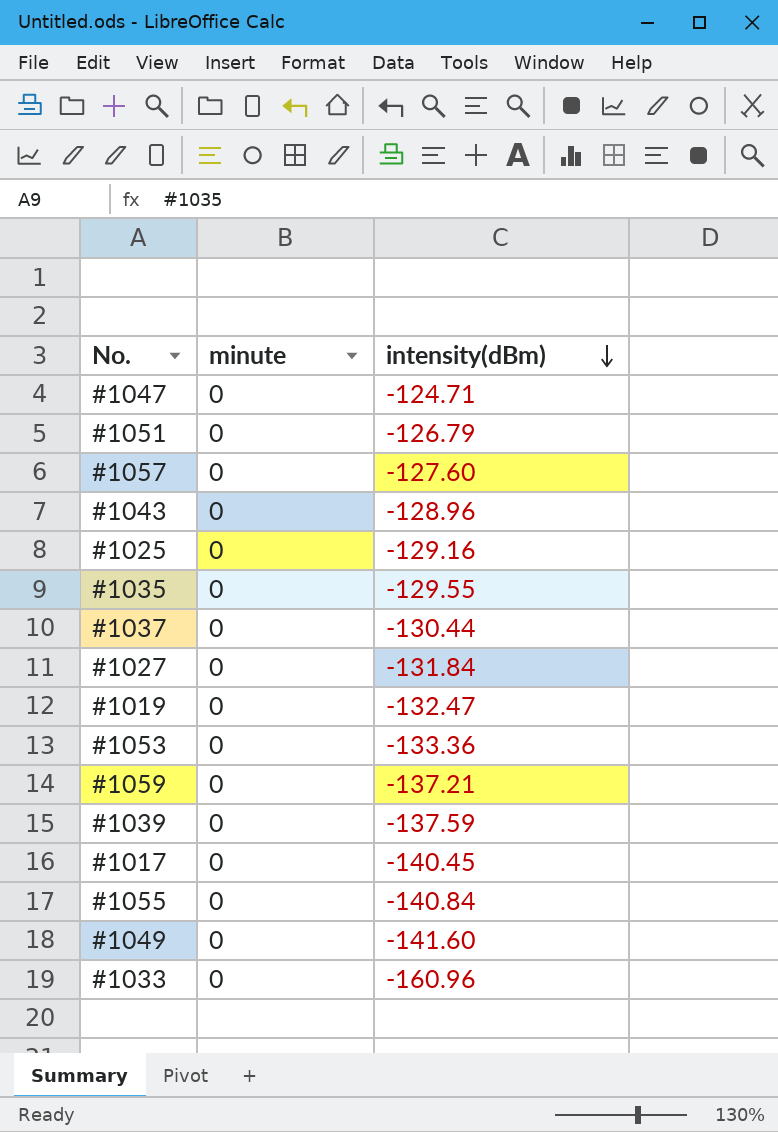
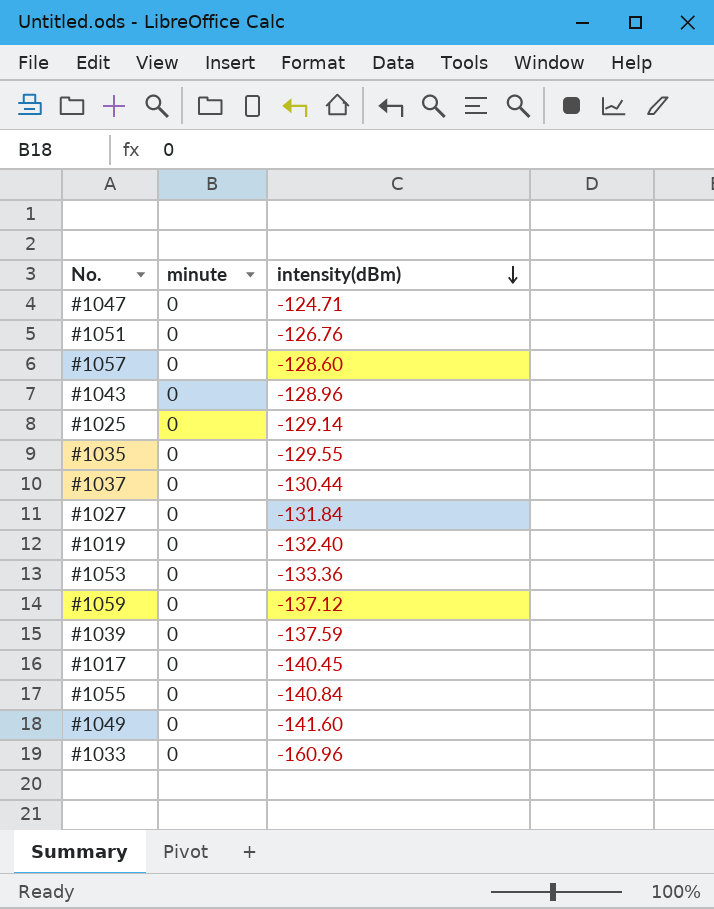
#1051 | intensity(dBm): -126.79 -> -126.76
#1057 | intensity(dBm): -127.60 -> -128.60
#1025 | intensity(dBm): -129.16 -> -129.14
#1019 | intensity(dBm): -132.47 -> -132.40
#1059 | intensity(dBm): -137.21 -> -137.12

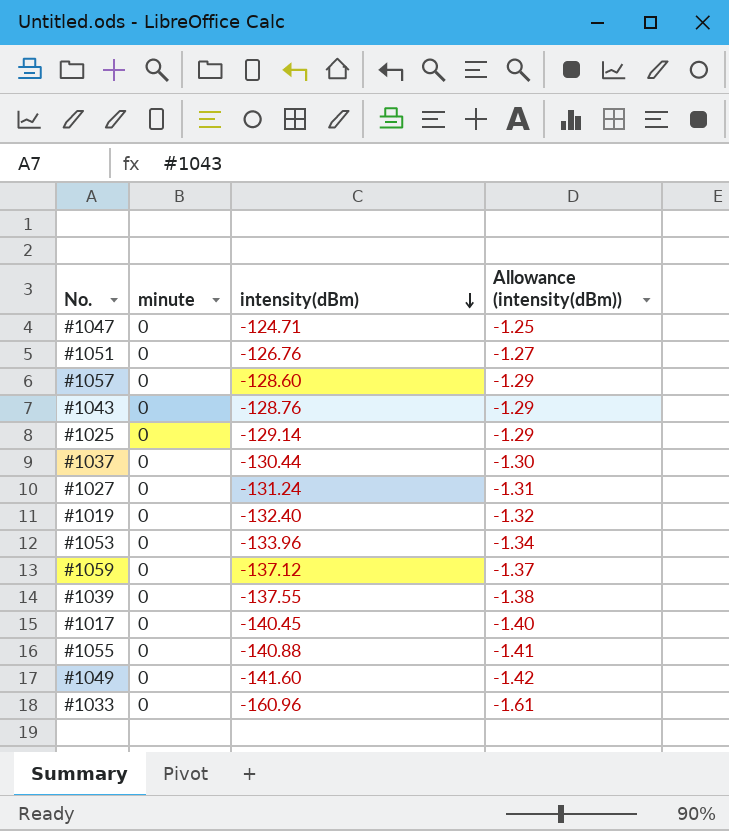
column Allowance (intensity(dBm)) | formula: none -> [intensity(dBm)] * 0.01
row #1035: 0 | -129.55 -> none
#1043 | intensity(dBm): -128.96 -> -128.76
#1027 | intensity(dBm): -131.84 -> -131.24
#1053 | intensity(dBm): -133.36 -> -133.96
#1039 | intensity(dBm): -137.59 -> -137.55
#1055 | intensity(dBm): -140.84 -> -140.88

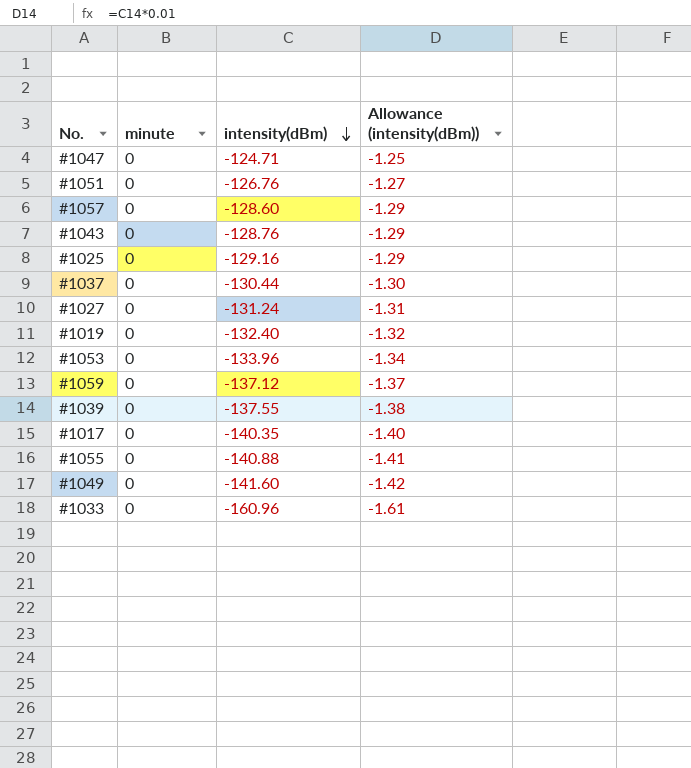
#1025 | intensity(dBm): -129.14 -> -129.16
#1017 | intensity(dBm): -140.45 -> -140.35

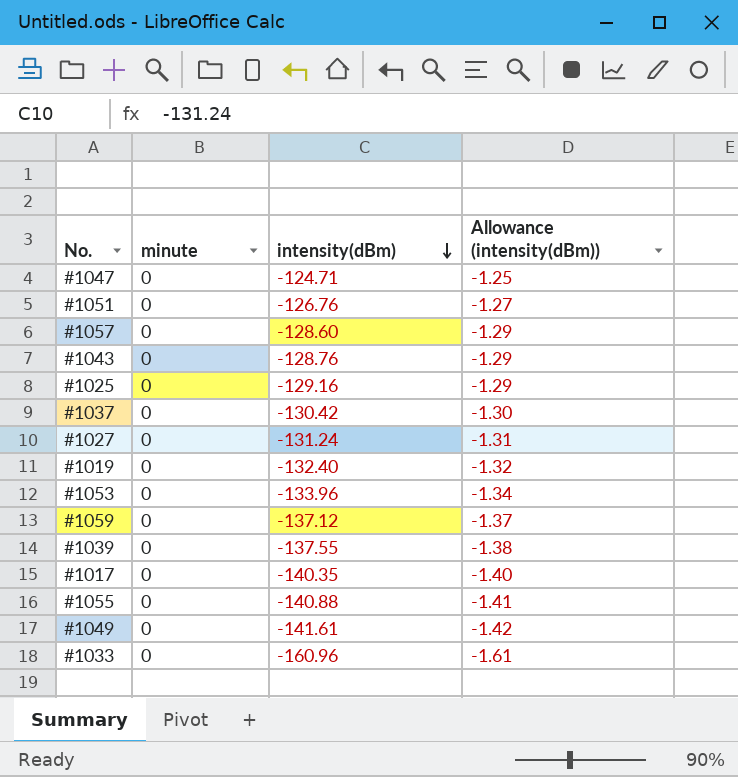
#1037 | intensity(dBm): -130.44 -> -130.42
#1049 | intensity(dBm): -141.60 -> -141.61

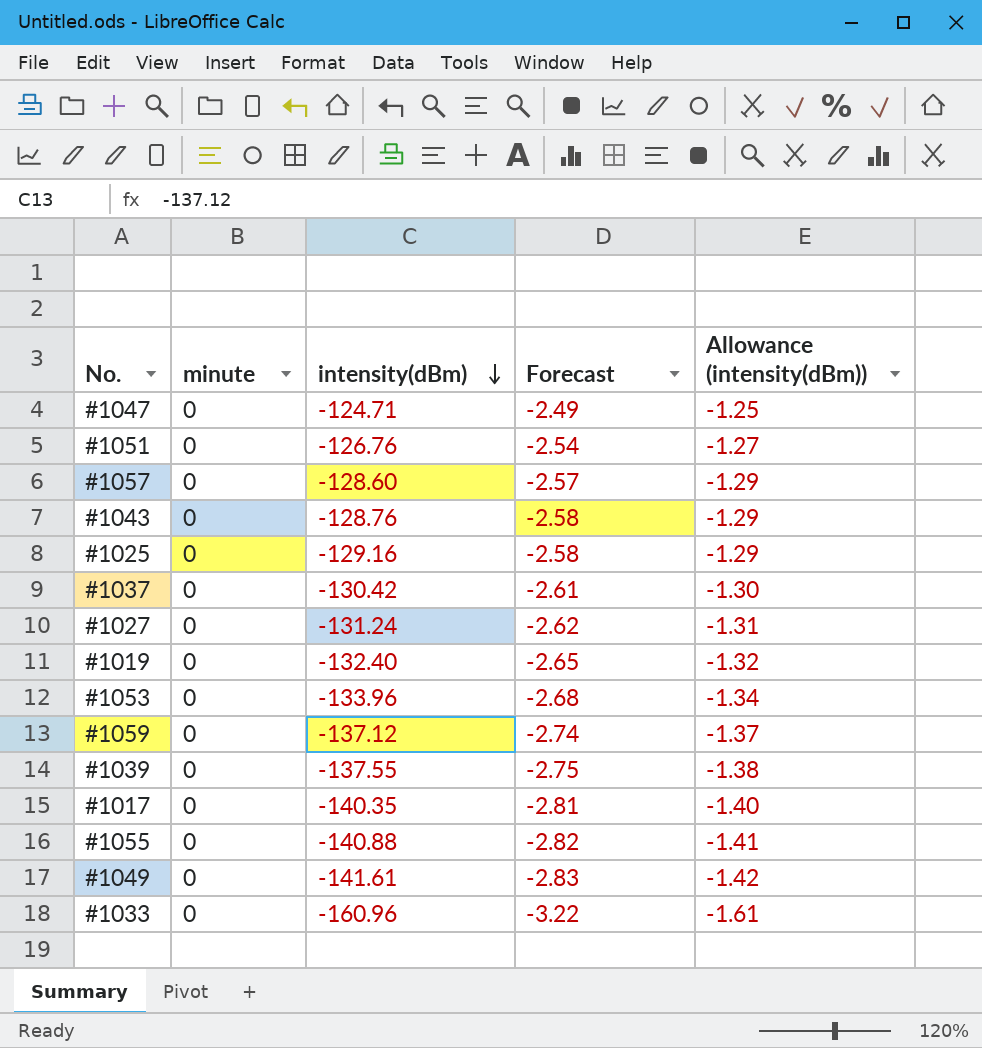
column Forecast | formula: none -> [intensity(dBm)] * 0.02

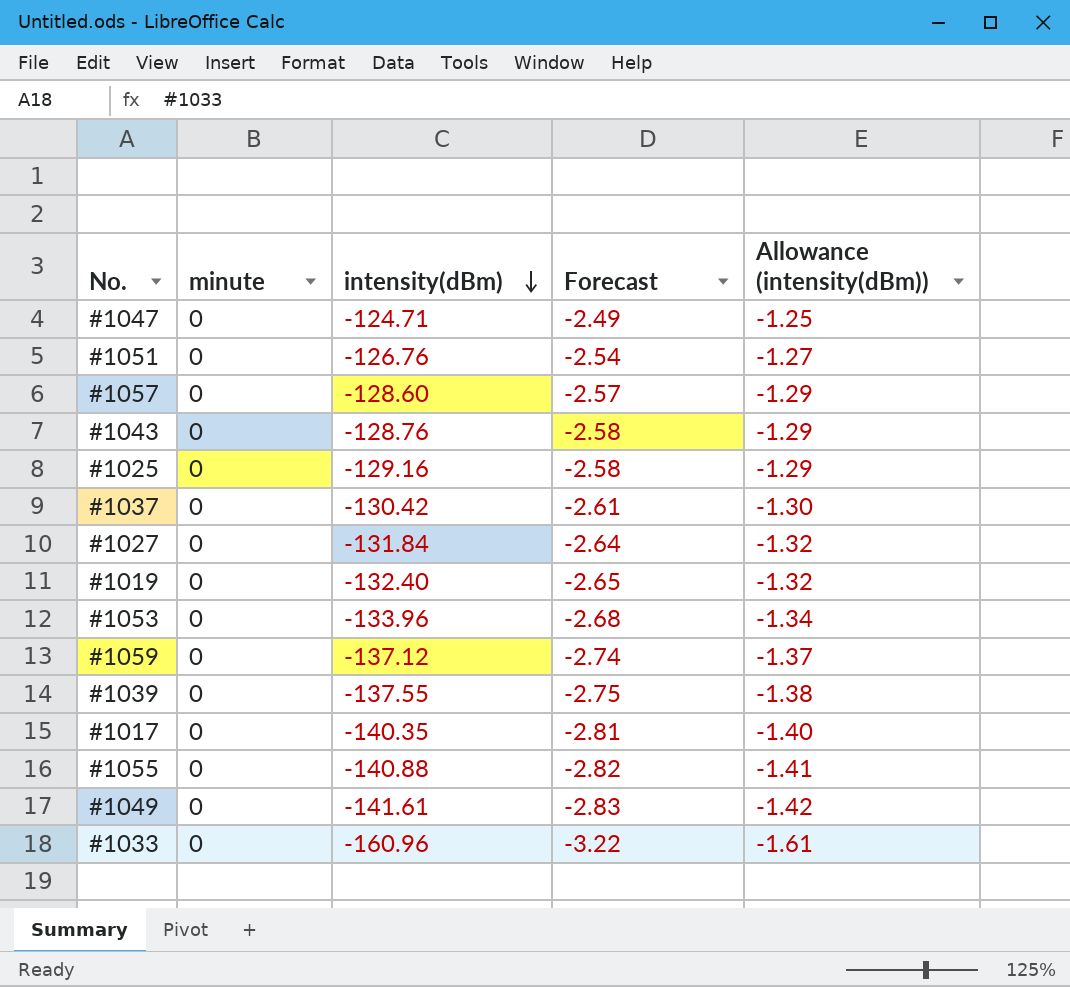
#1027 | intensity(dBm): -131.24 -> -131.84
#1027 | Forecast: -2.62 -> -2.64
#1027 | Allowance (intensity(dBm)): -1.31 -> -1.32

